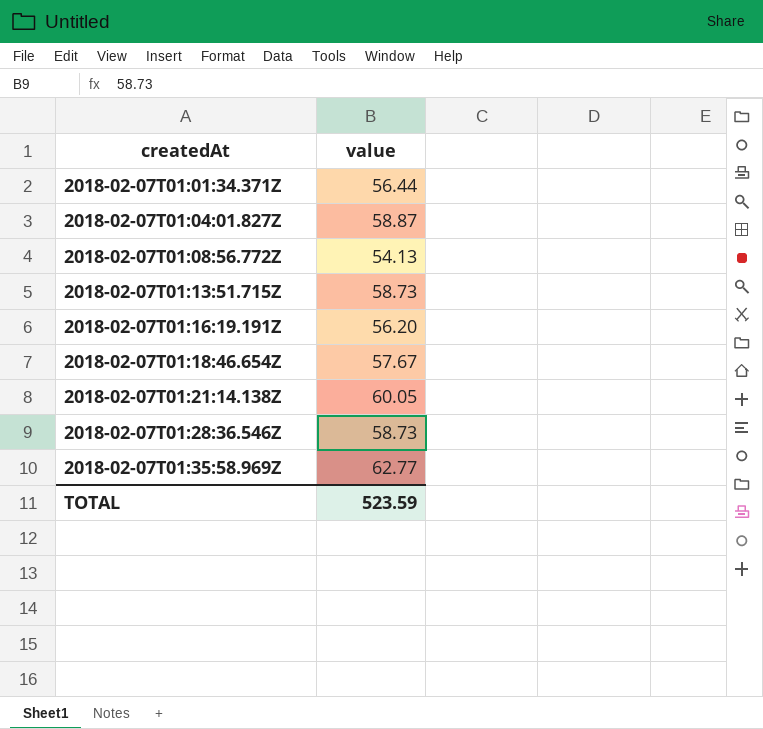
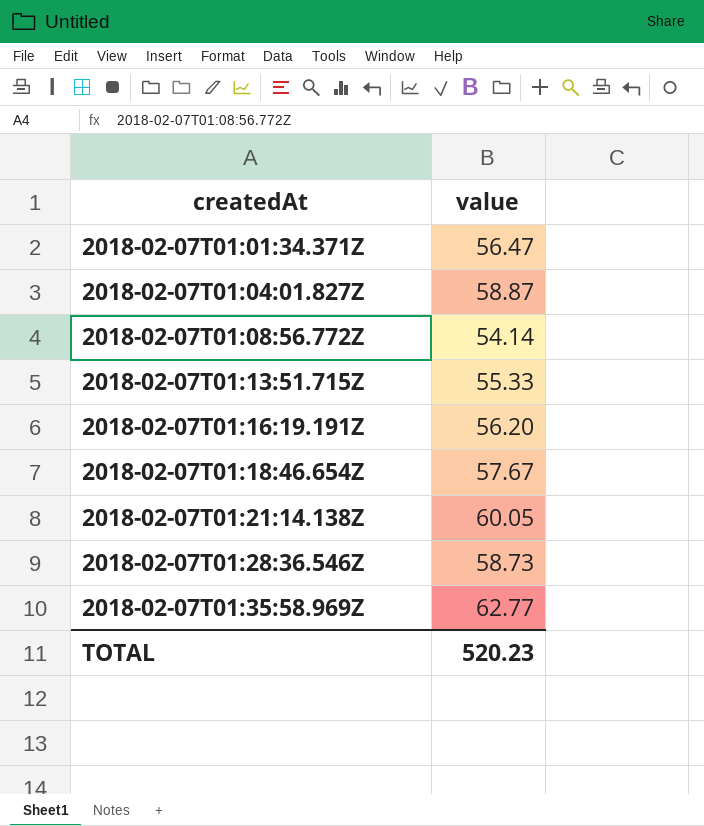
2018-02-07T01:01:34.371Z | value: 56.44 -> 56.47
2018-02-07T01:08:56.772Z | value: 54.13 -> 54.14
2018-02-07T01:13:51.715Z | value: 58.73 -> 55.33
TOTAL | value: 523.59 -> 520.23

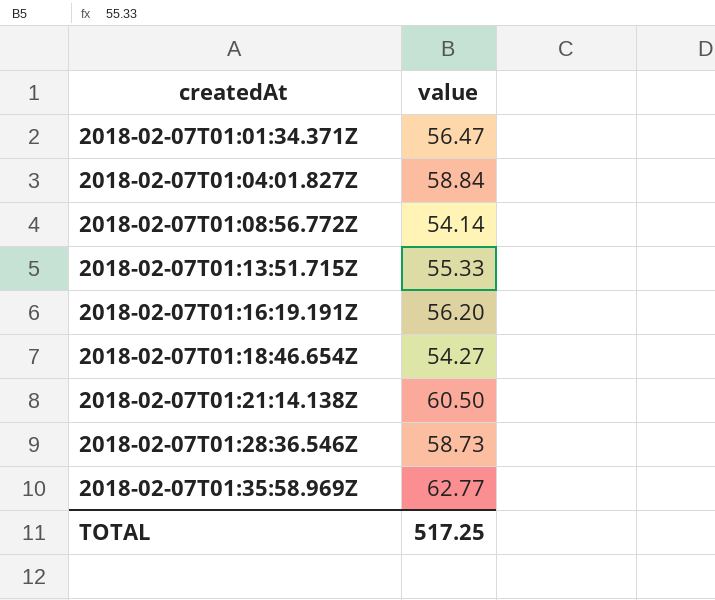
2018-02-07T01:04:01.827Z | value: 58.87 -> 58.84
2018-02-07T01:18:46.654Z | value: 57.67 -> 54.27
2018-02-07T01:21:14.138Z | value: 60.05 -> 60.50
TOTAL | value: 520.23 -> 517.25

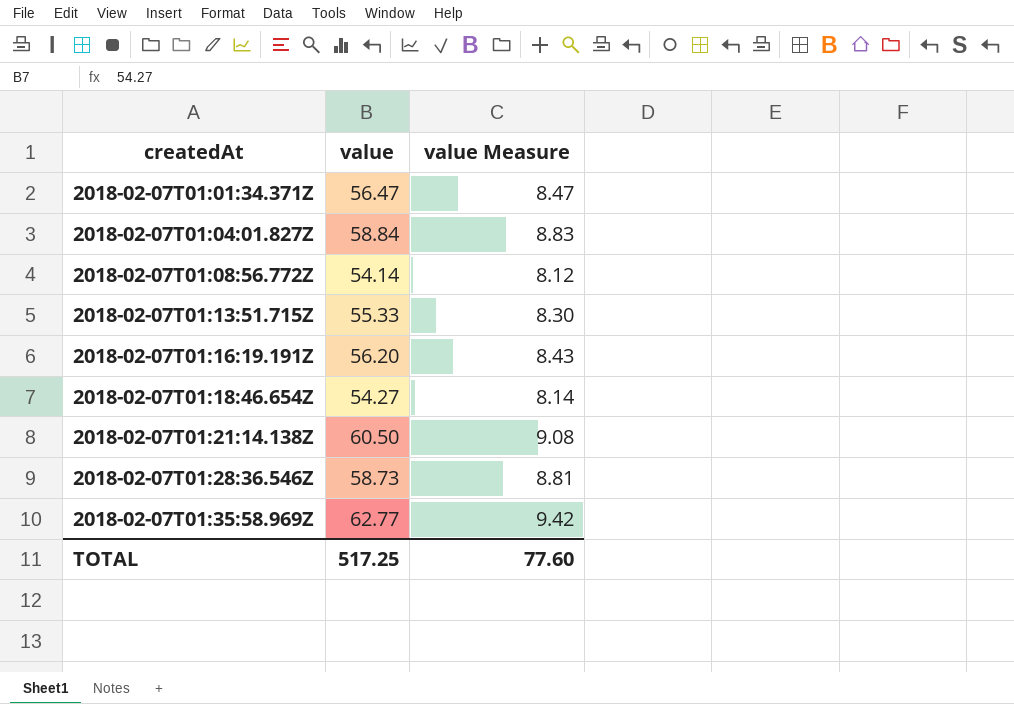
column value Measure | formula: none -> [value] * 0.15

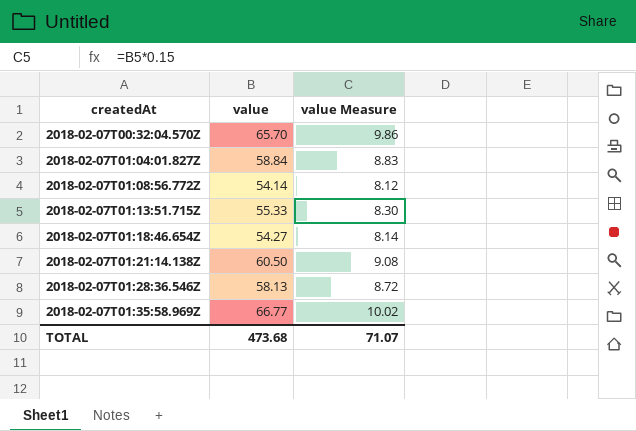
row 2018-02-07T01:01:34.371Z: 56.47 | 8.47 -> none
row 2018-02-07T01:16:19.191Z: 56.20 | 8.43 -> none
row 2018-02-07T00:32:04.570Z: none -> 65.70 | 9.86
2018-02-07T01:28:36.546Z | value: 58.73 -> 58.13
2018-02-07T01:28:36.546Z | value Measure: 8.81 -> 8.72
2018-02-07T01:35:58.969Z | value: 62.77 -> 66.77
2018-02-07T01:35:58.969Z | value Measure: 9.42 -> 10.02
TOTAL | value: 517.25 -> 473.68
TOTAL | value Measure: 77.60 -> 71.07

